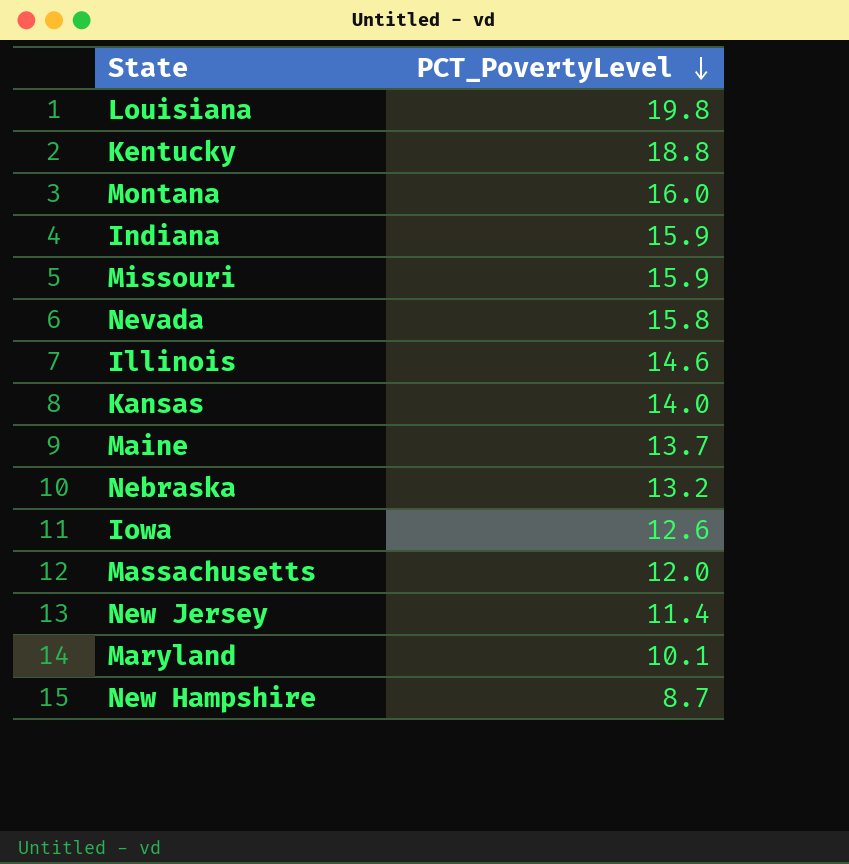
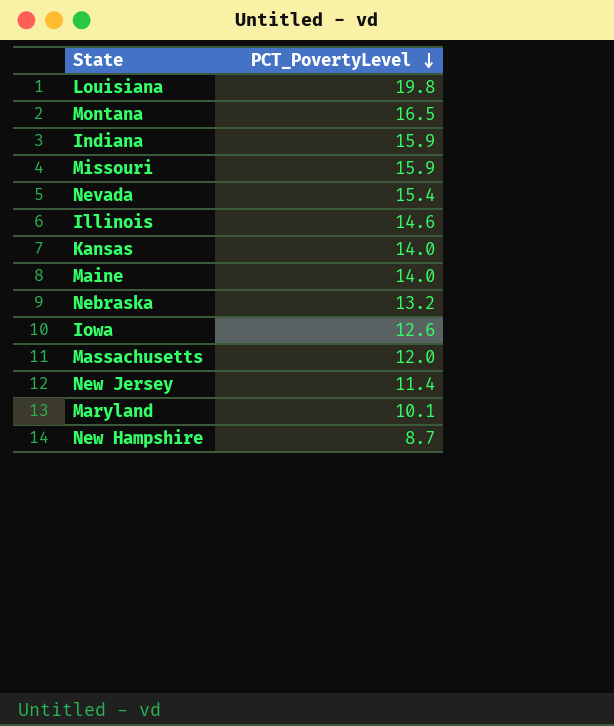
row Kentucky: 18.8 -> none
Montana | PCT_PovertyLevel: 16.0 -> 16.5
Nevada | PCT_PovertyLevel: 15.8 -> 15.4
Maine | PCT_PovertyLevel: 13.7 -> 14.0

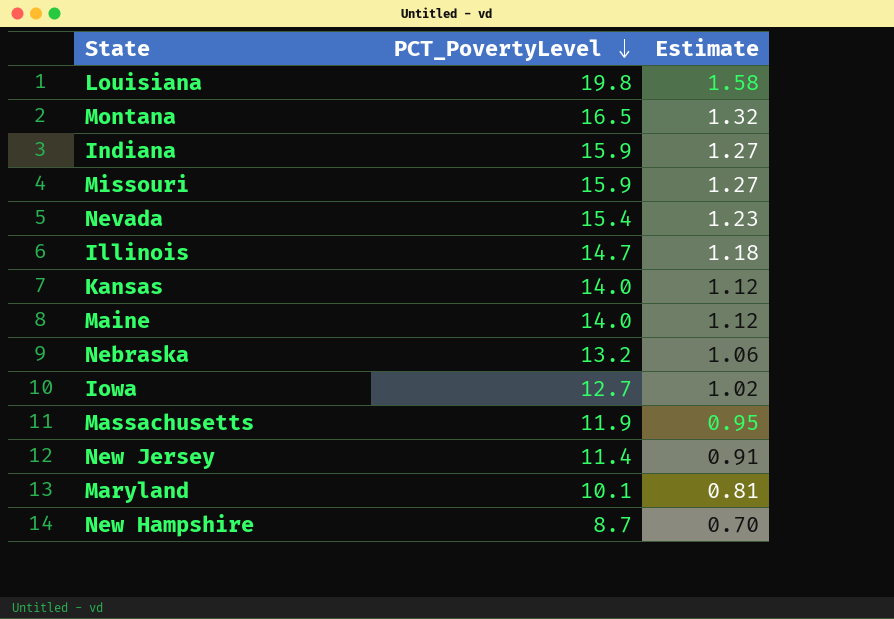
column Estimate | formula: none -> [PCT_PovertyLevel] * 0.08
Illinois | PCT_PovertyLevel: 14.6 -> 14.7
Iowa | PCT_PovertyLevel: 12.6 -> 12.7
Massachusetts | PCT_PovertyLevel: 12.0 -> 11.9

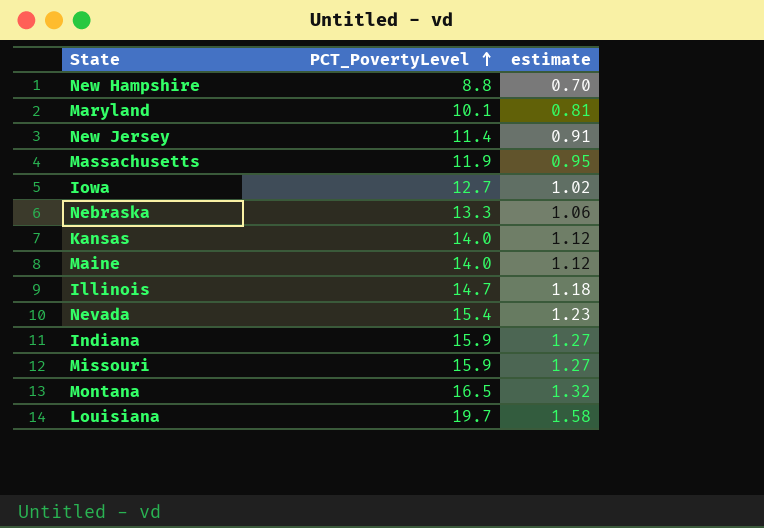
row order: PCT_PovertyLevel descending -> PCT_PovertyLevel ascending
column name: Estimate -> estimate
New Hampshire | PCT_PovertyLevel: 8.7 -> 8.8
Nebraska | PCT_PovertyLevel: 13.2 -> 13.3
Louisiana | PCT_PovertyLevel: 19.8 -> 19.7

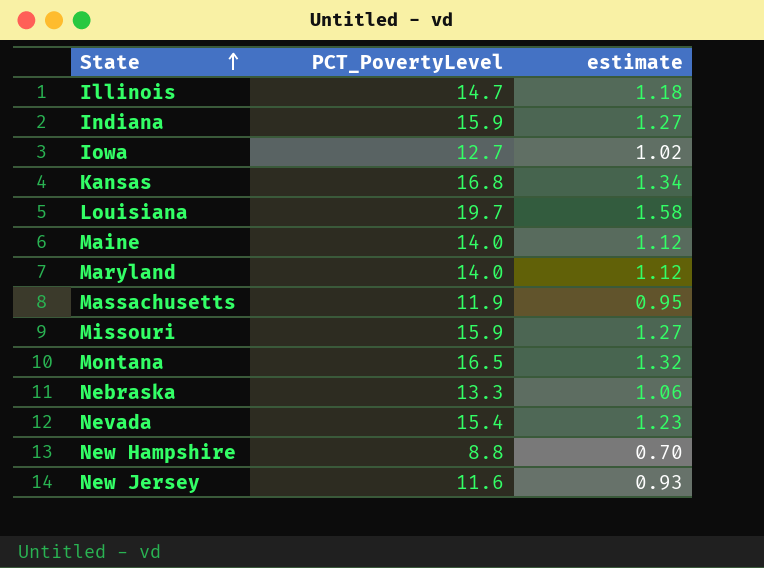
row order: PCT_PovertyLevel ascending -> State ascending
Kansas | PCT_PovertyLevel: 14.0 -> 16.8
Kansas | estimate: 1.12 -> 1.34
Maryland | PCT_PovertyLevel: 10.1 -> 14.0
Maryland | estimate: 0.81 -> 1.12
New Jersey | PCT_PovertyLevel: 11.4 -> 11.6
New Jersey | estimate: 0.91 -> 0.93

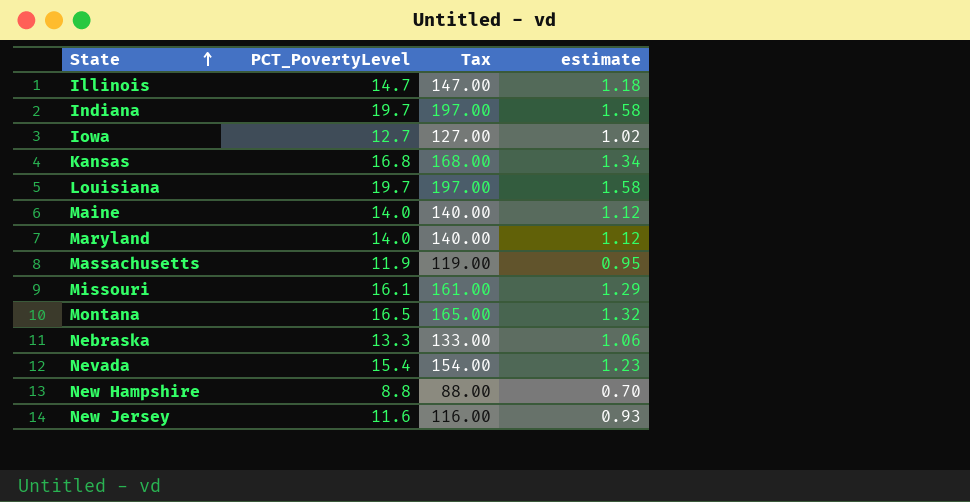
column Tax | formula: none -> [PCT_PovertyLevel] * 10
Indiana | PCT_PovertyLevel: 15.9 -> 19.7
Indiana | estimate: 1.27 -> 1.58
Missouri | PCT_PovertyLevel: 15.9 -> 16.1
Missouri | estimate: 1.27 -> 1.29

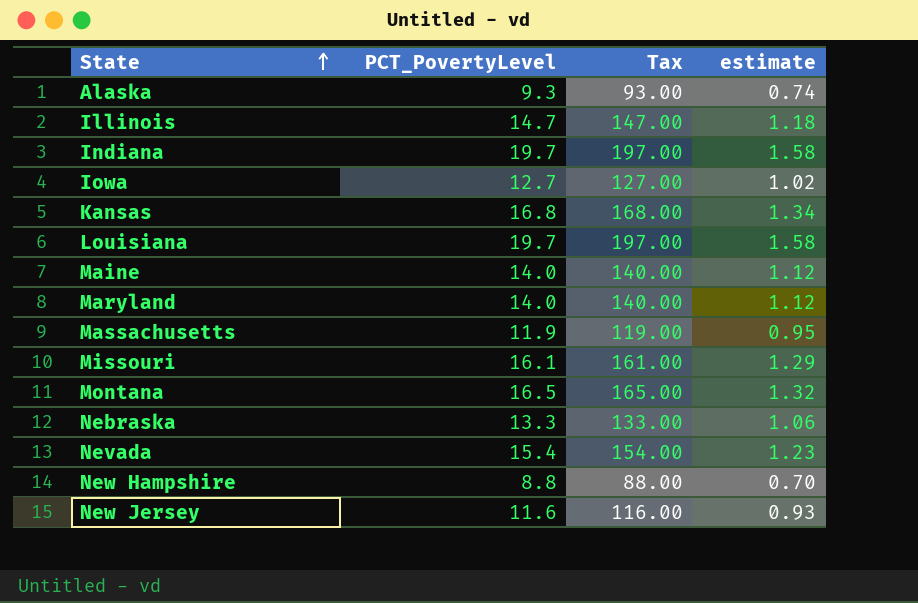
row Alaska: none -> 9.3 | 93.00 | 0.74

